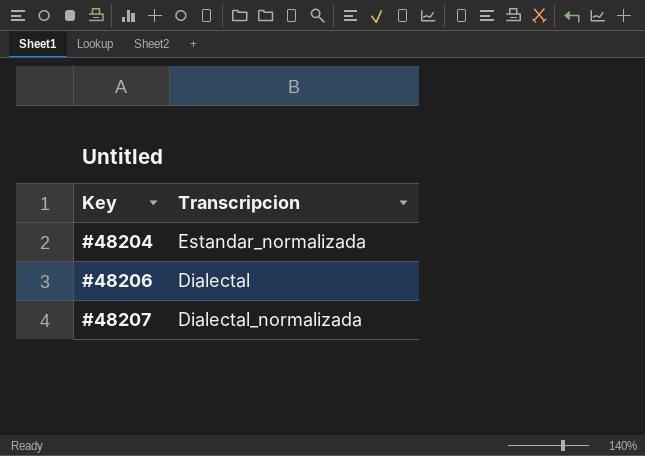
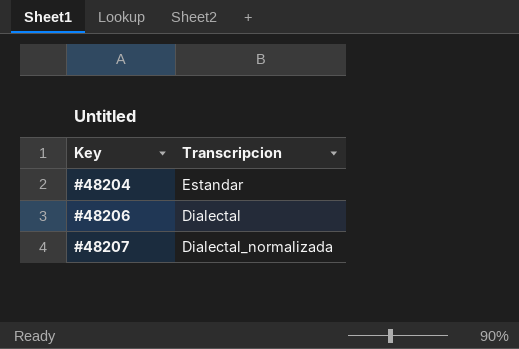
#48204 | Transcripcion: Estandar_normalizada -> Estandar

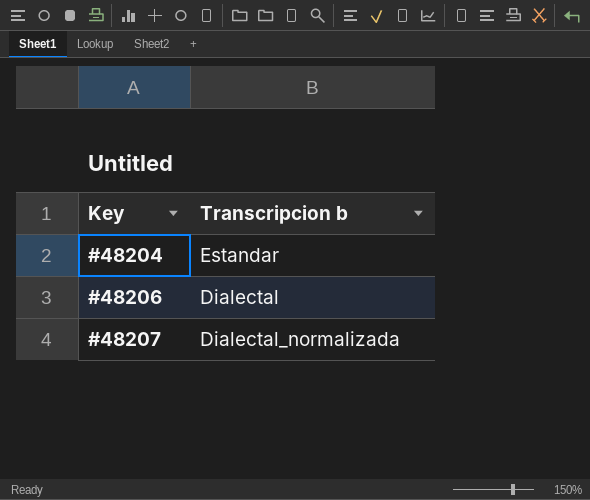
column name: Transcripcion -> Transcripcion b

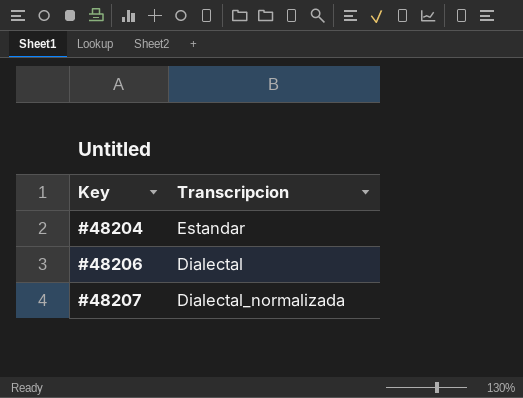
column name: Transcripcion b -> Transcripcion

